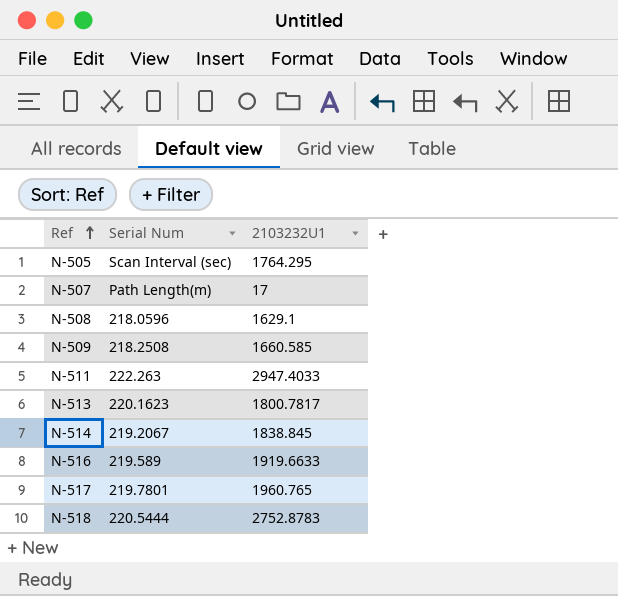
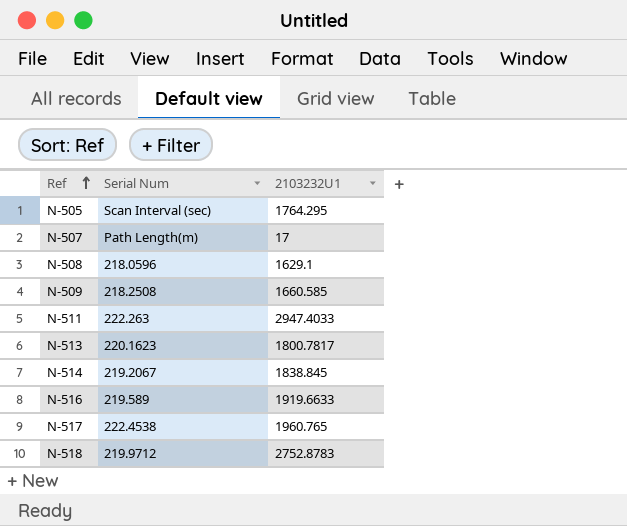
N-517 | Serial Num: 219.7801 -> 222.4538
N-518 | Serial Num: 220.5444 -> 219.9712

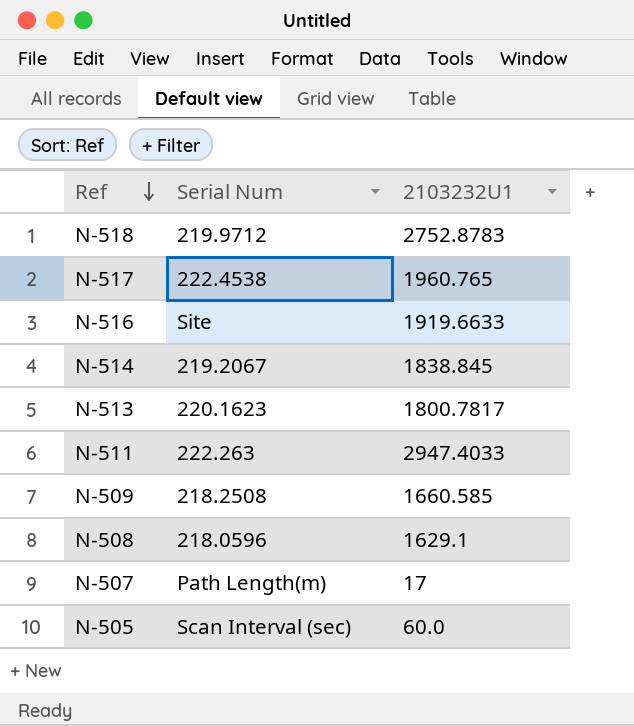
row order: Ref ascending -> Ref descending
N-516 | Serial Num: 219.589 -> Site
N-505 | 2103232U1: 1764.295 -> 60.0

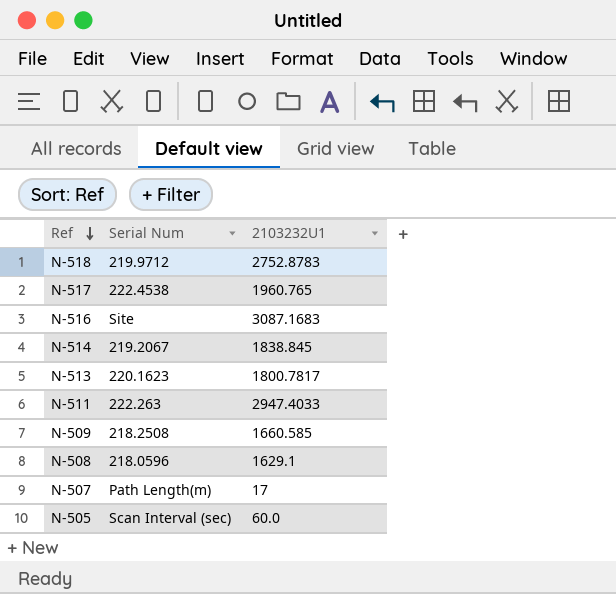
N-516 | 2103232U1: 1919.6633 -> 3087.1683

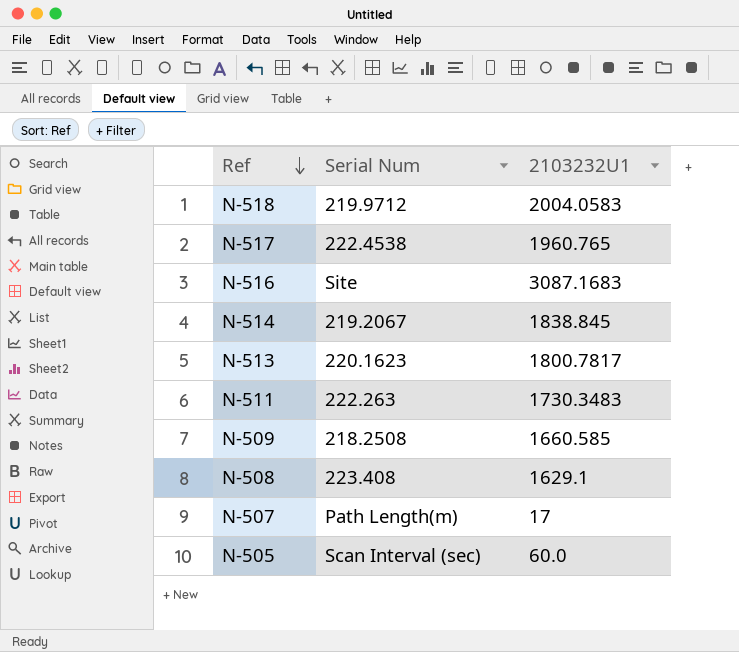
N-518 | 2103232U1: 2752.8783 -> 2004.0583
N-511 | 2103232U1: 2947.4033 -> 1730.3483
N-508 | Serial Num: 218.0596 -> 223.408

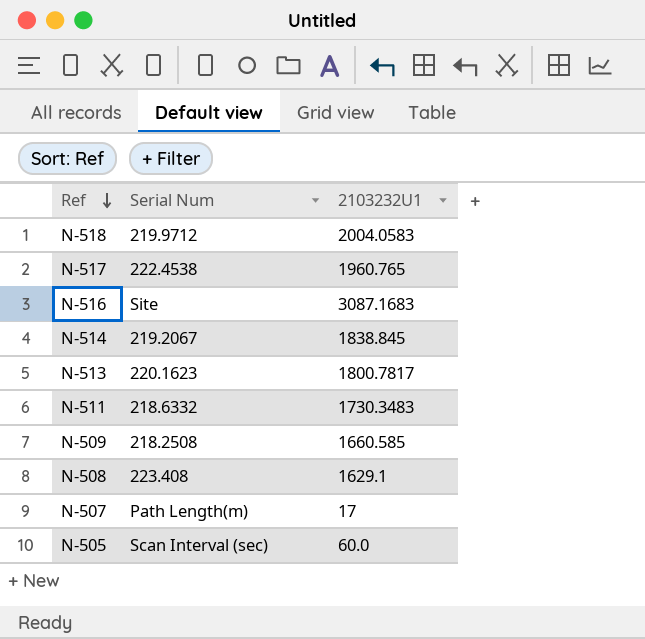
N-511 | Serial Num: 222.263 -> 218.6332

